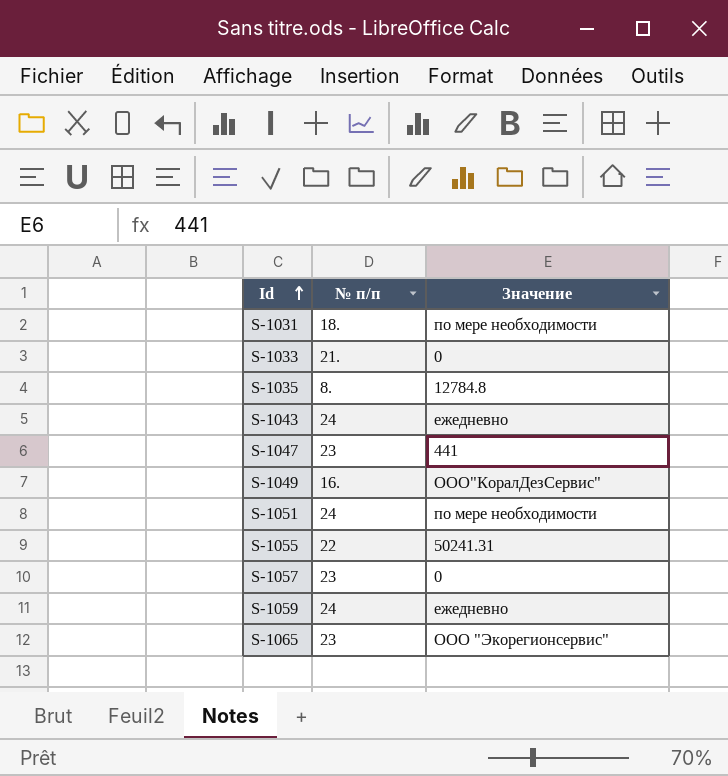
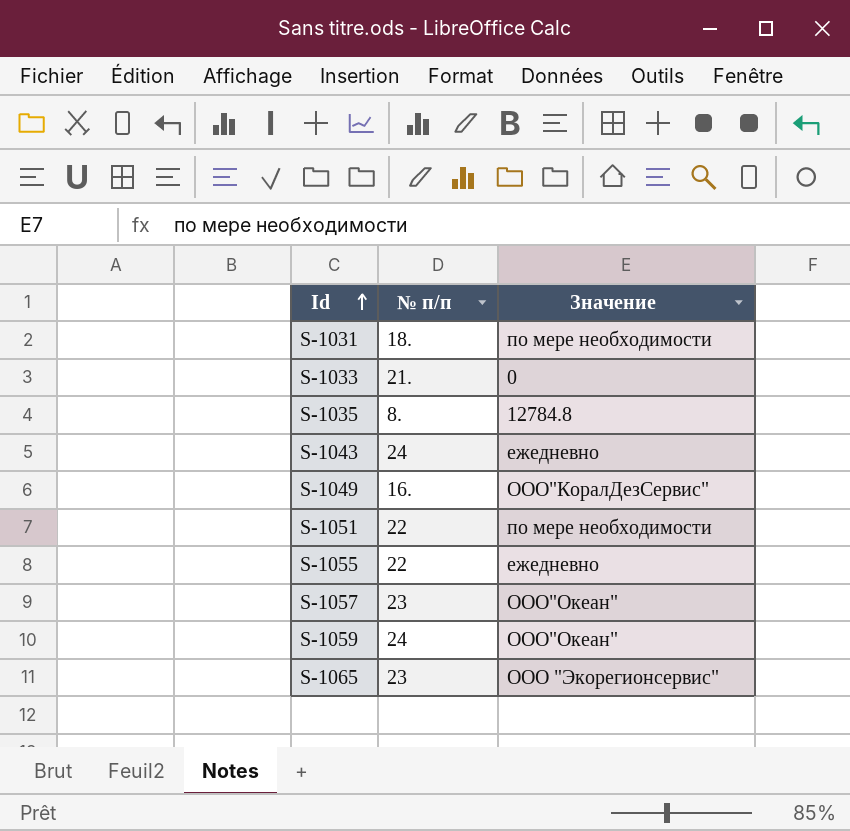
row S-1047: 23 | 441 -> none
S-1051 | № п/п: 24 -> 22
S-1055 | Значение: 50241.31 -> ежедневно
S-1057 | Значение: 0 -> ООО"Океан"
S-1059 | Значение: ежедневно -> ООО"Океан"

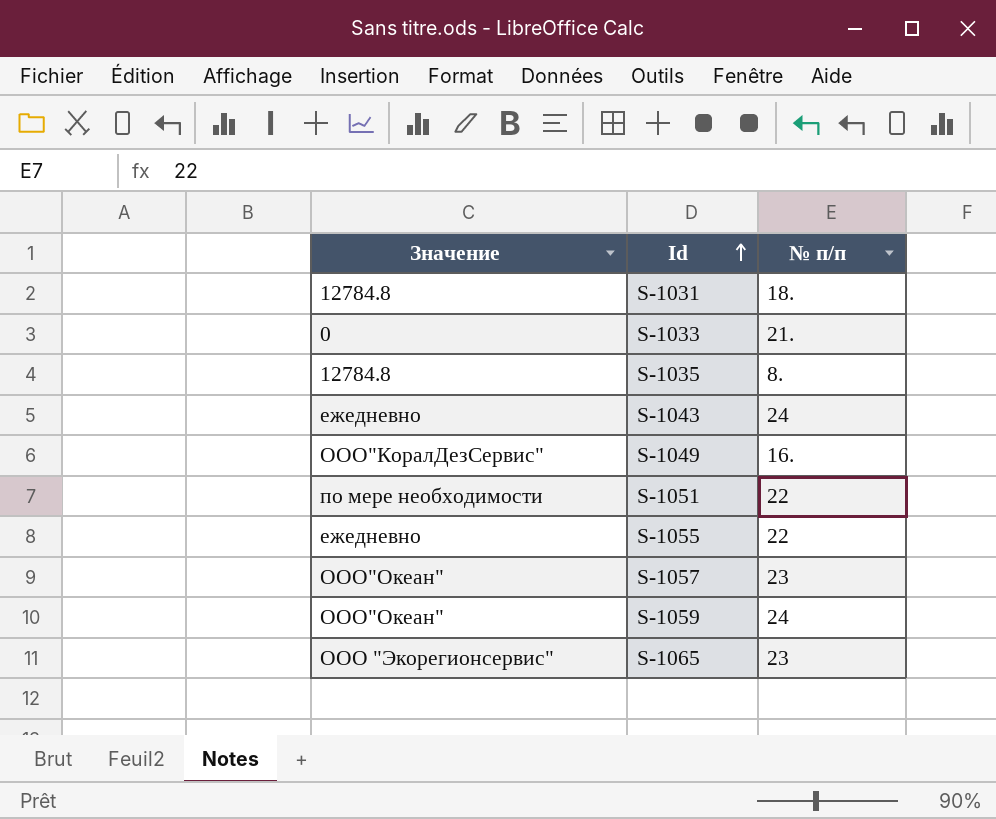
column Значение | position: 3 -> 1
S-1031 | Значение: по мере необходимости -> 12784.8

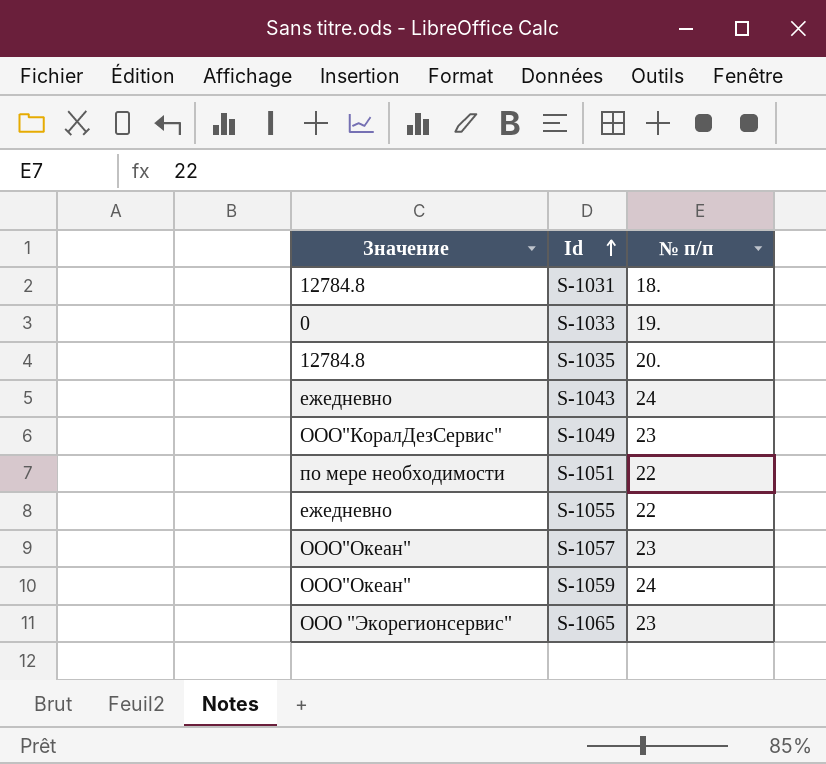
S-1033 | № п/п: 21. -> 19.
S-1035 | № п/п: 8. -> 20.
S-1049 | № п/п: 16. -> 23

